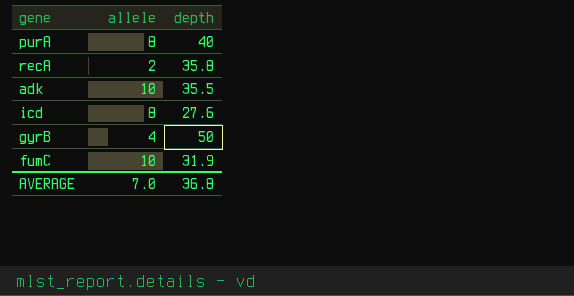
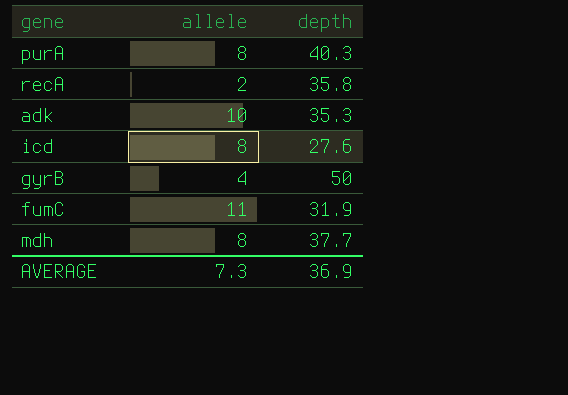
purA | depth: 40 -> 40.3
adk | depth: 35.5 -> 35.3
fumC | allele: 10 -> 11
row mdh: none -> 8 | 37.7
AVERAGE | allele: 7.0 -> 7.3
AVERAGE | depth: 36.8 -> 36.9

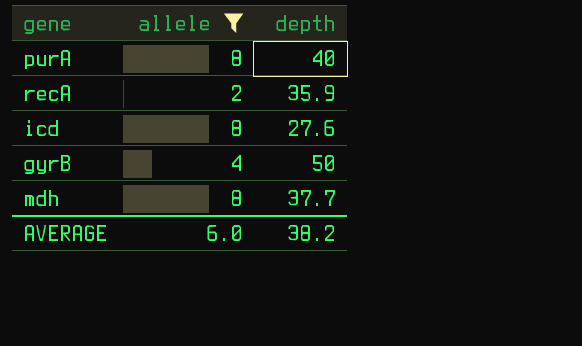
filter: none -> allele <= 8
purA | depth: 40.3 -> 40
recA | depth: 35.8 -> 35.9
AVERAGE | allele: 7.3 -> 6.0
AVERAGE | depth: 36.9 -> 38.2

